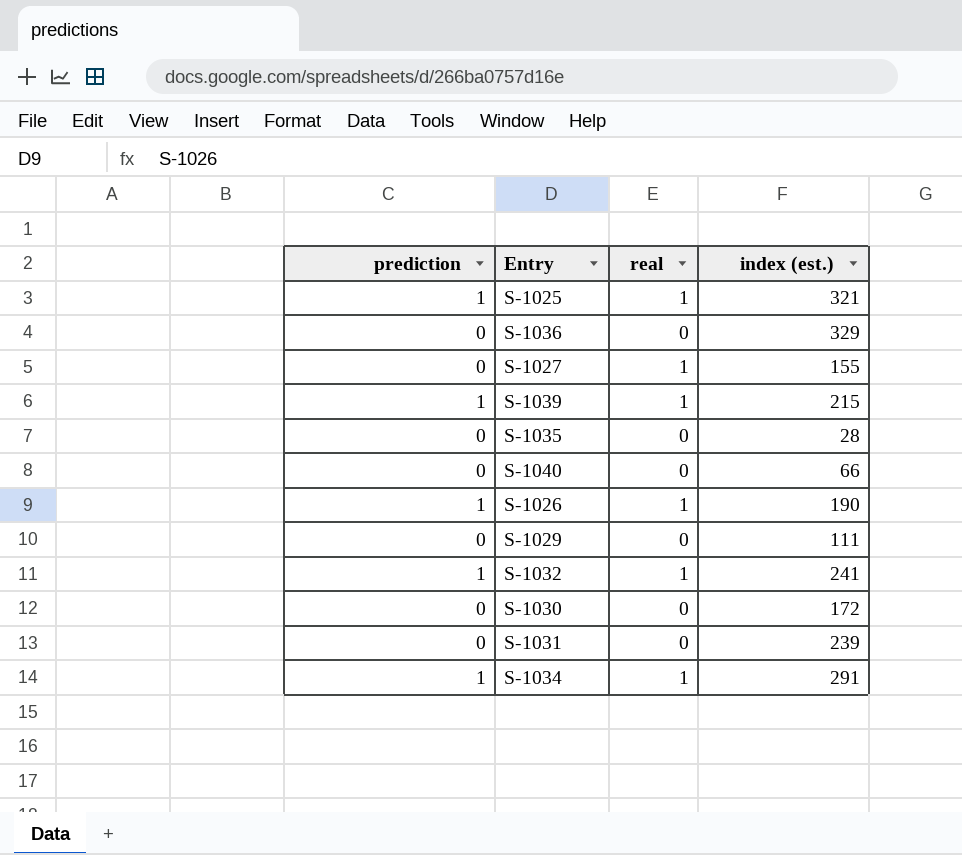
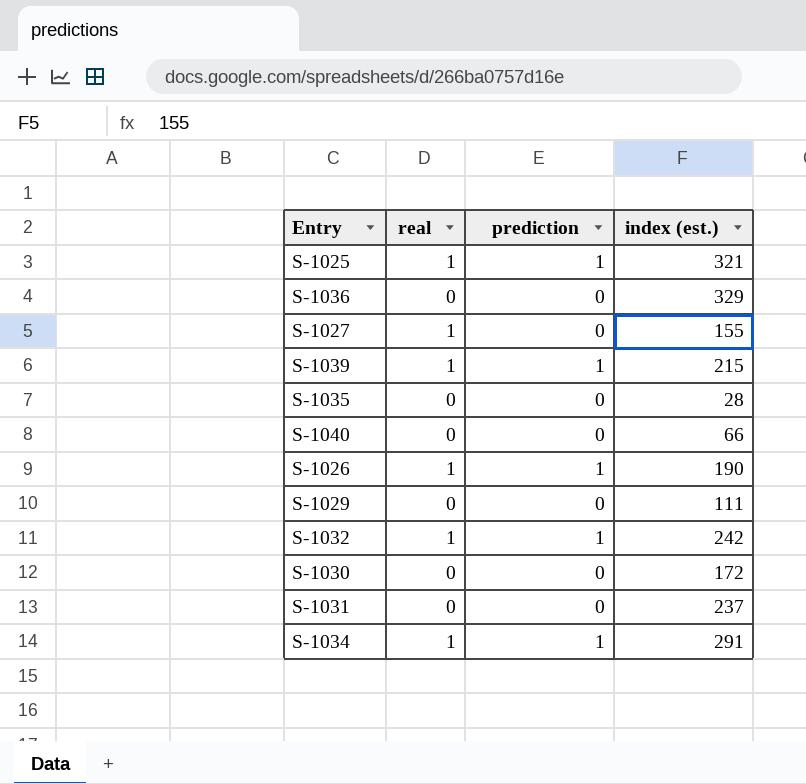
column prediction | position: 1 -> 3
S-1032 | index (est.): 241 -> 242
S-1031 | index (est.): 239 -> 237

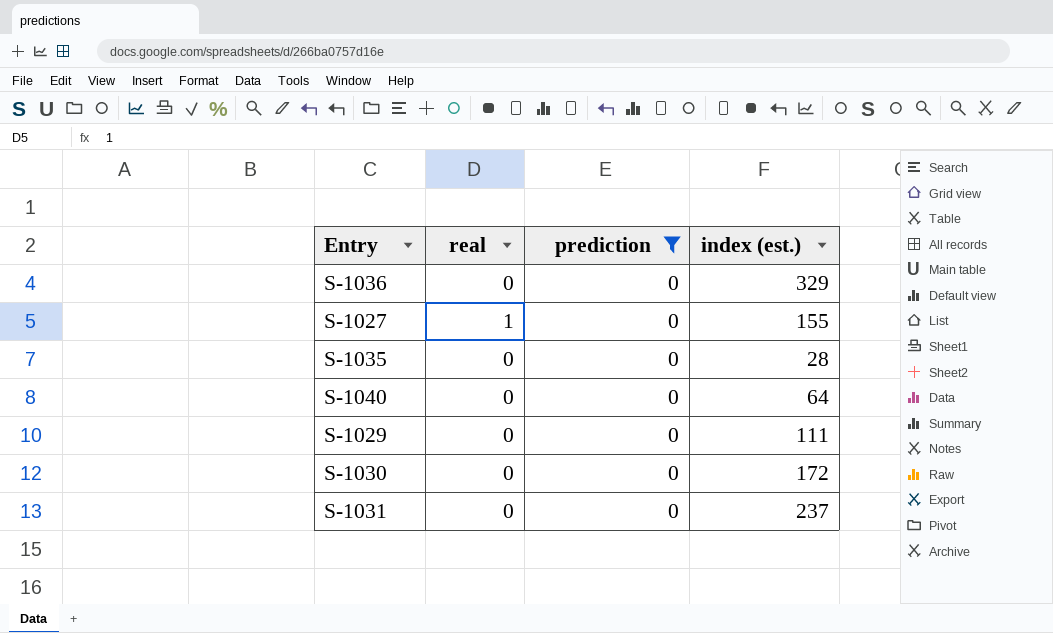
filter: none -> prediction = 0
S-1040 | index (est.): 66 -> 64

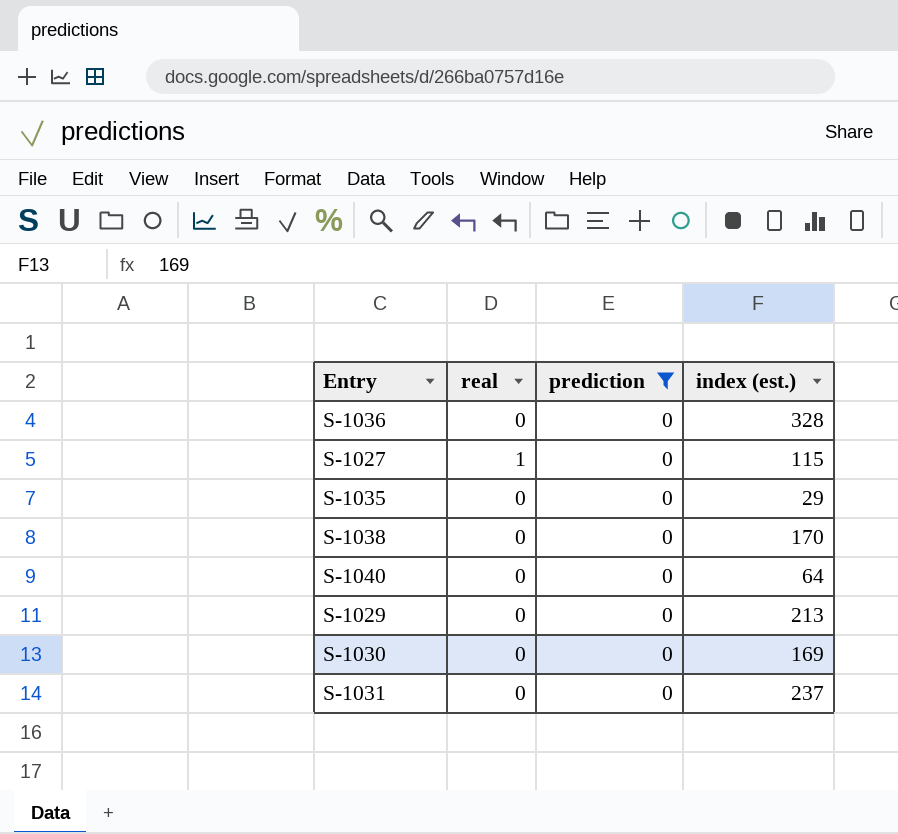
S-1036 | index (est.): 329 -> 328
S-1027 | index (est.): 155 -> 115
S-1035 | index (est.): 28 -> 29
row S-1038: none -> 0 | 0 | 170
S-1029 | index (est.): 111 -> 213
S-1030 | index (est.): 172 -> 169

